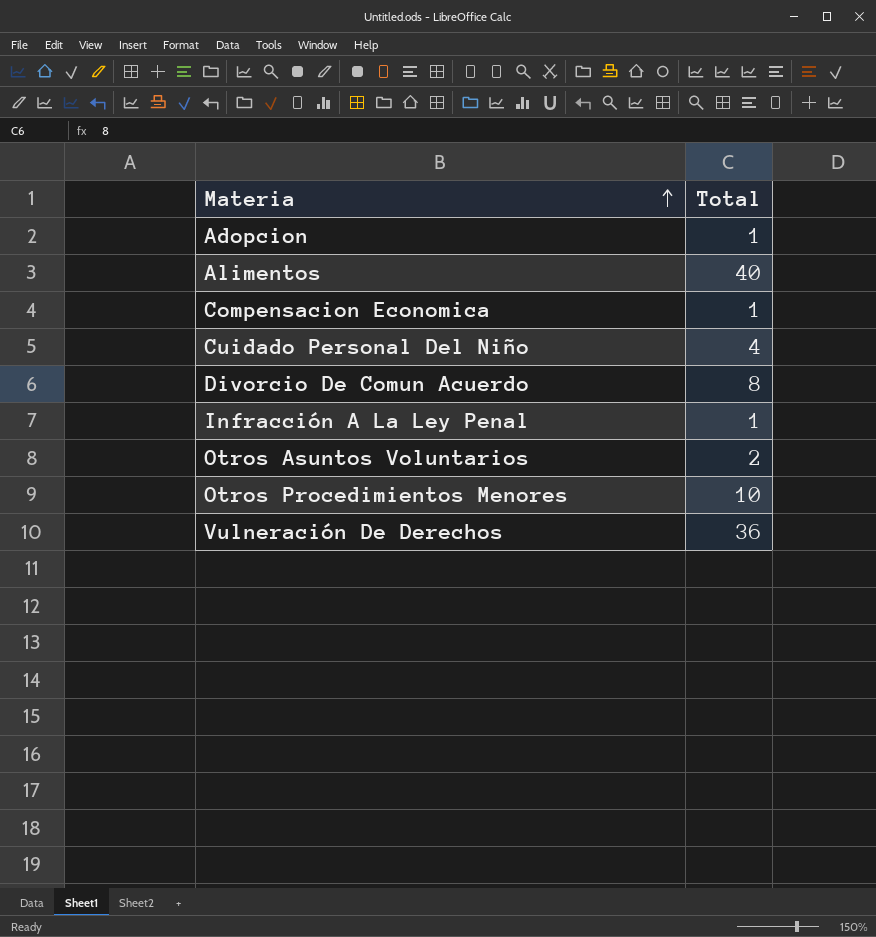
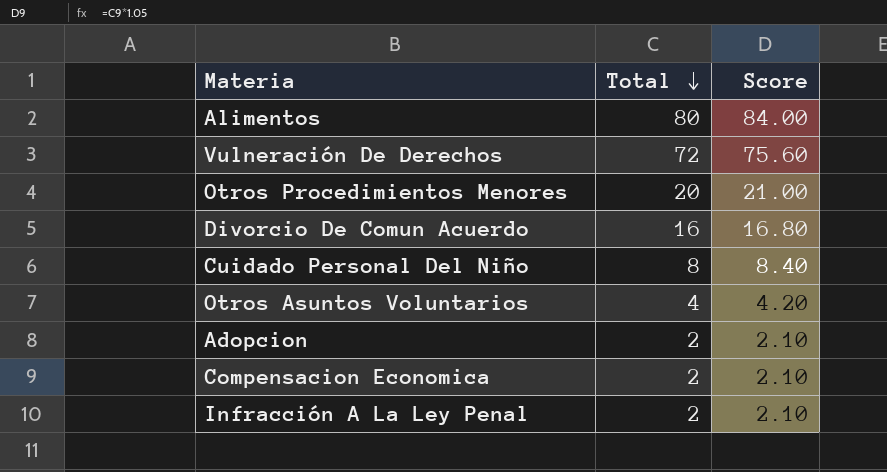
row order: Materia ascending -> Total descending
column Score | formula: none -> [Total] * 1.05
Alimentos | Total: 40 -> 80
Vulneración De Derechos | Total: 36 -> 72
Otros Procedimientos Menores | Total: 10 -> 20
Divorcio De Comun Acuerdo | Total: 8 -> 16
Cuidado Personal Del Niño | Total: 4 -> 8
Otros Asuntos Voluntarios | Total: 2 -> 4
Adopcion | Total: 1 -> 2
Compensacion Economica | Total: 1 -> 2
Infracción A La Ley Penal | Total: 1 -> 2

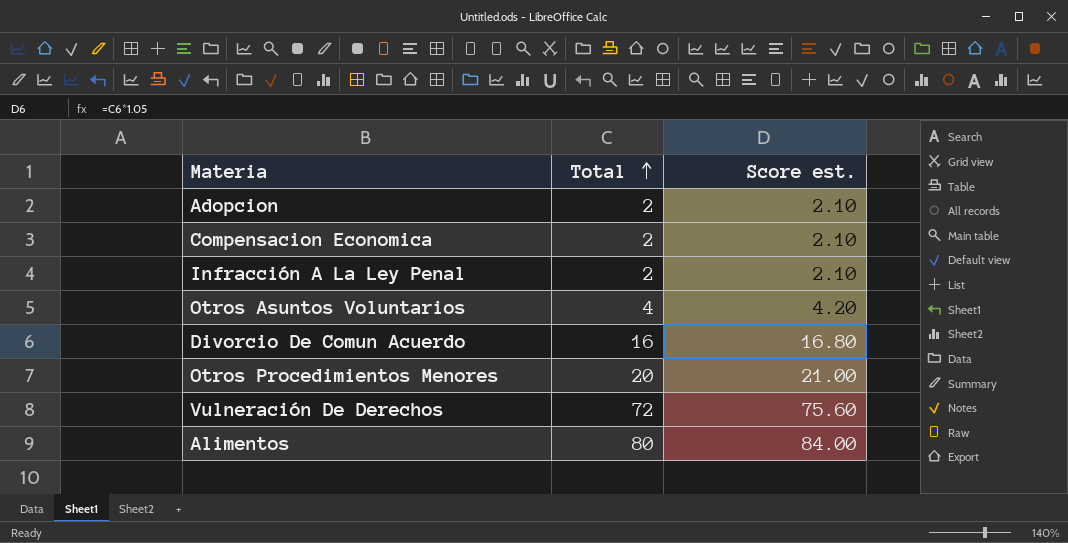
row order: Total descending -> Total ascending
column name: Score -> Score est.
row Cuidado Personal Del Niño: 8 | 8.40 -> none

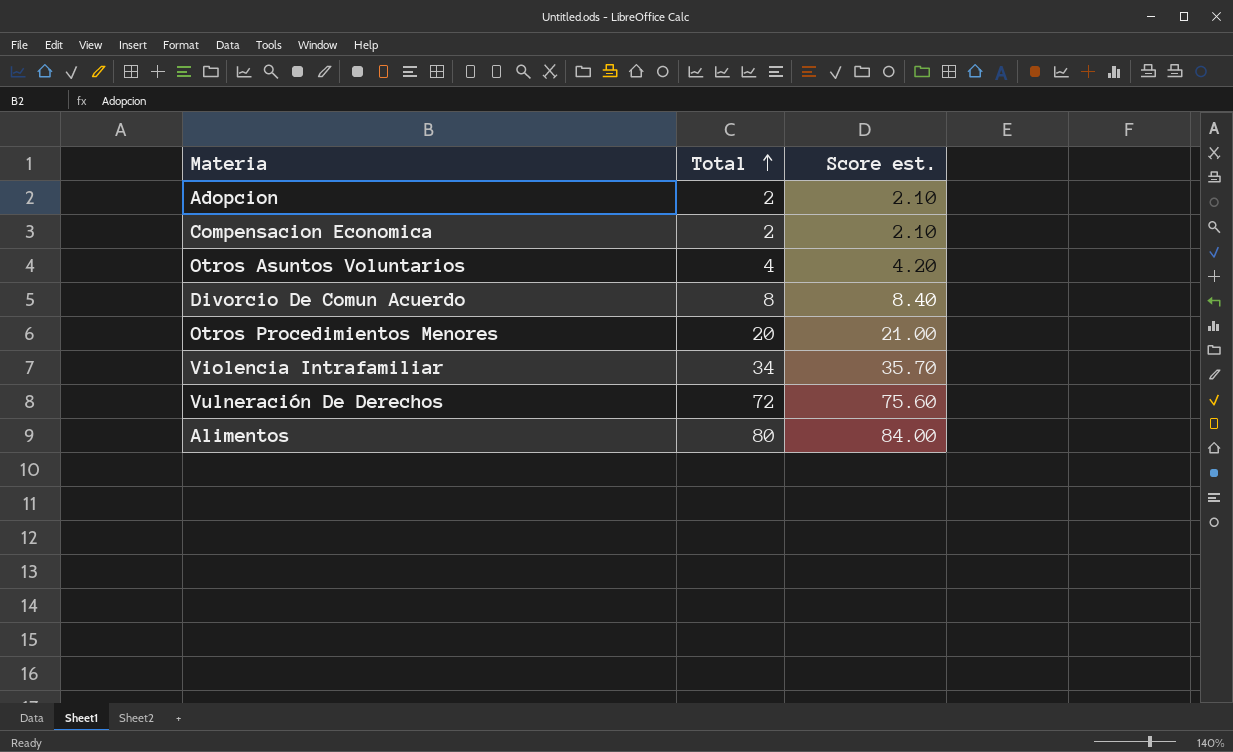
row Infracción A La Ley Penal: 2 | 2.10 -> none
Divorcio De Comun Acuerdo | Total: 16 -> 8
Divorcio De Comun Acuerdo | Score est.: 16.80 -> 8.40
row Violencia Intrafamiliar: none -> 34 | 35.70

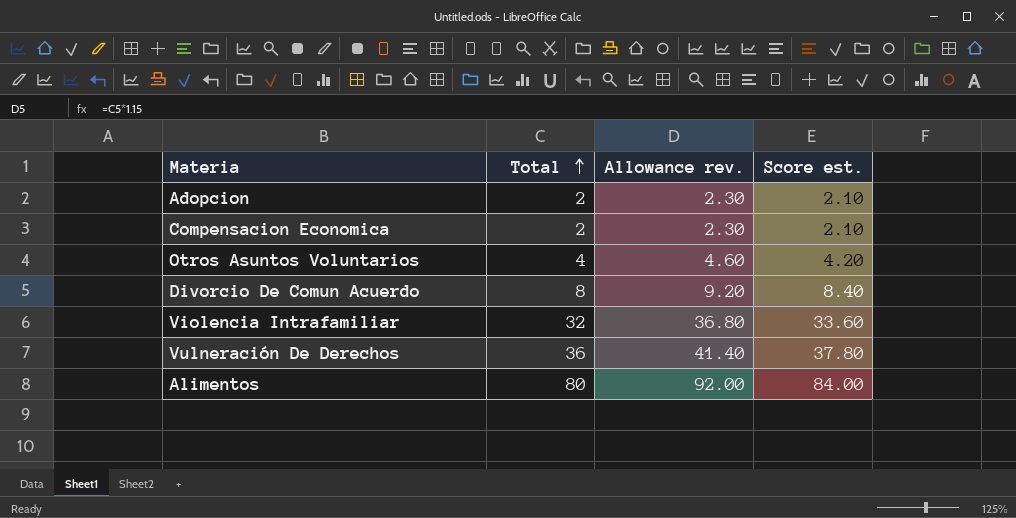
column Allowance rev. | formula: none -> [Total] * 1.15
row Otros Procedimientos Menores: 20 | 21.00 -> none
Violencia Intrafamiliar | Total: 34 -> 32
Violencia Intrafamiliar | Score est.: 35.70 -> 33.60
Vulneración De Derechos | Total: 72 -> 36
Vulneración De Derechos | Score est.: 75.60 -> 37.80

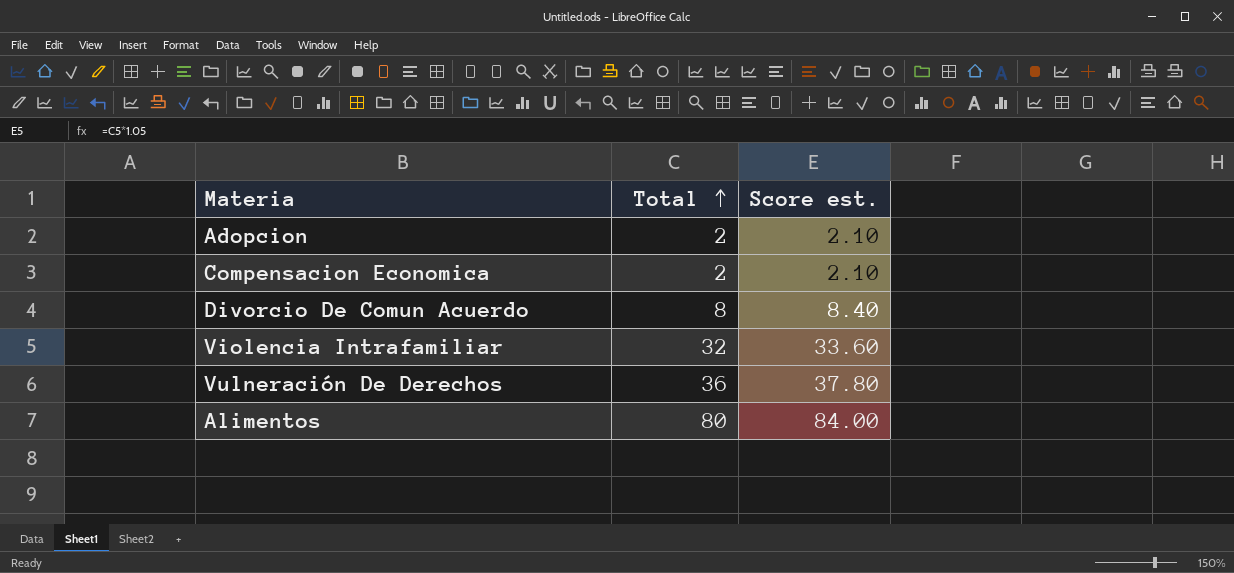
column Allowance rev. | formula: [Total] * 1.15 -> none
row Otros Asuntos Voluntarios: 4 | 4.60 | 4.20 -> none

